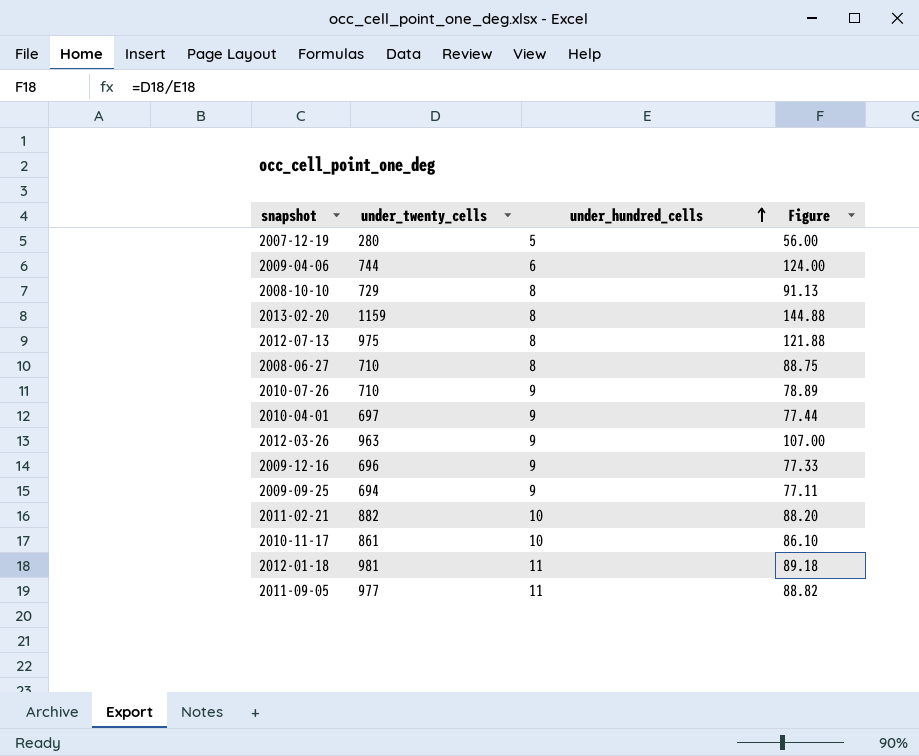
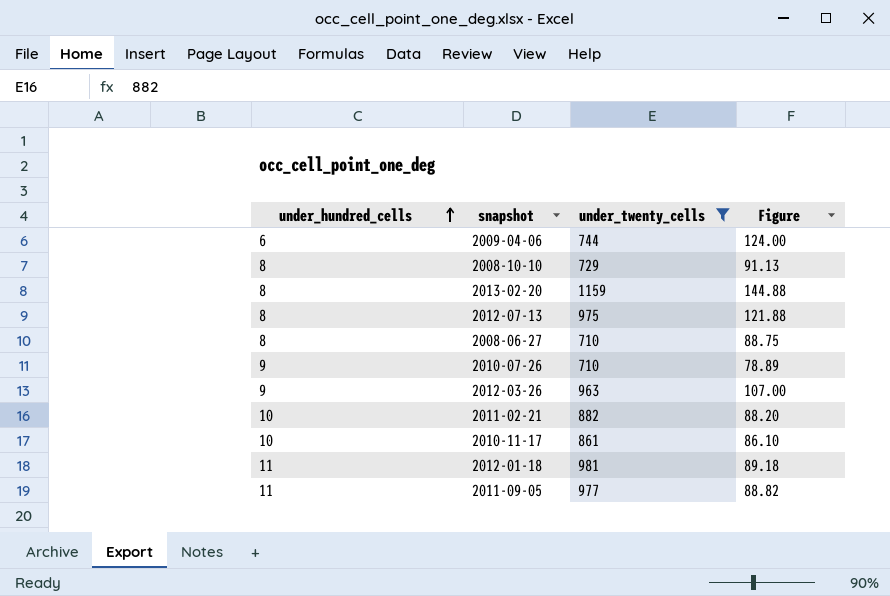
filter: none -> under_twenty_cells >= 710
column under_hundred_cells | position: 3 -> 1

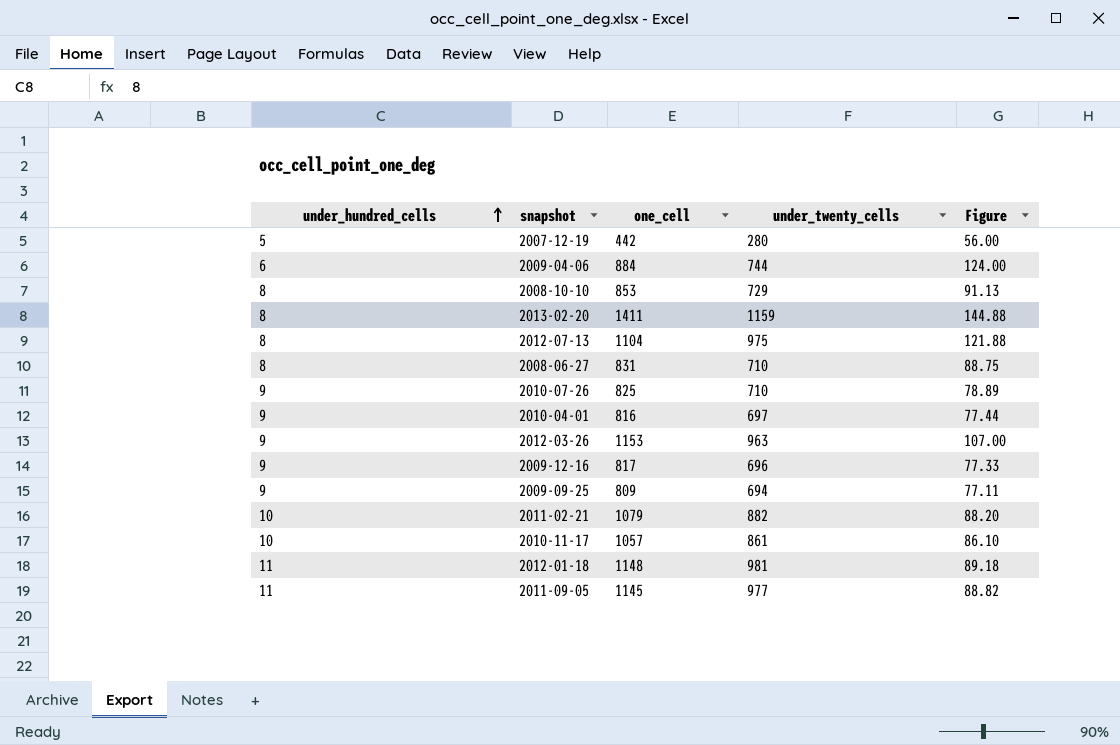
filter: under_twenty_cells >= 710 -> none
column one_cell | position: none -> 3

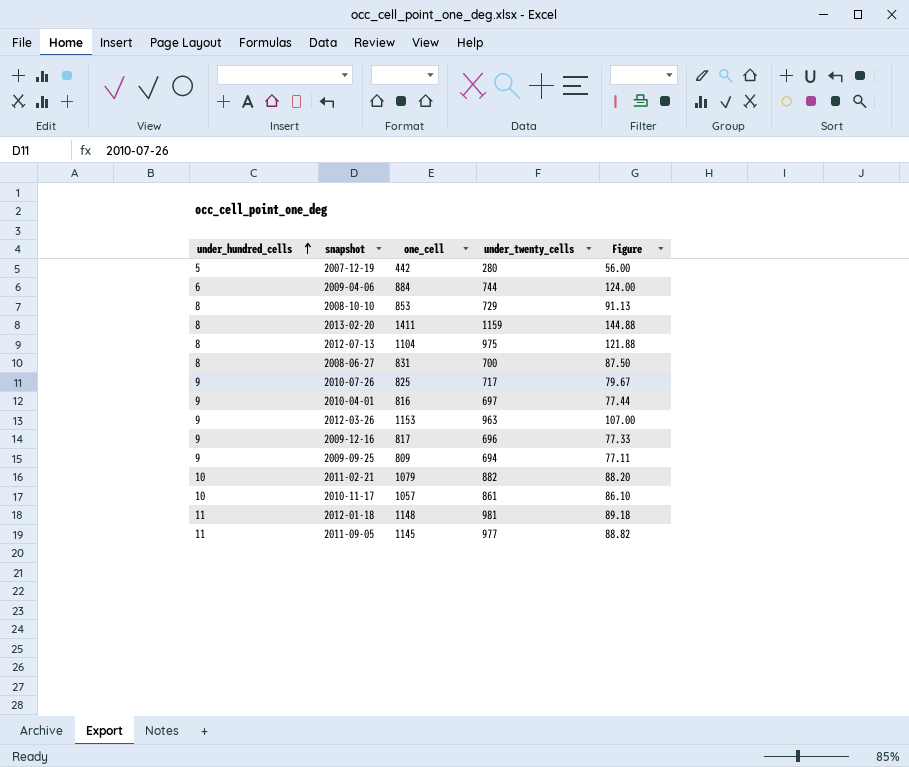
2008-06-27 | under_twenty_cells: 710 -> 700
2008-06-27 | Figure: 88.75 -> 87.50
2010-07-26 | under_twenty_cells: 710 -> 717
2010-07-26 | Figure: 78.89 -> 79.67

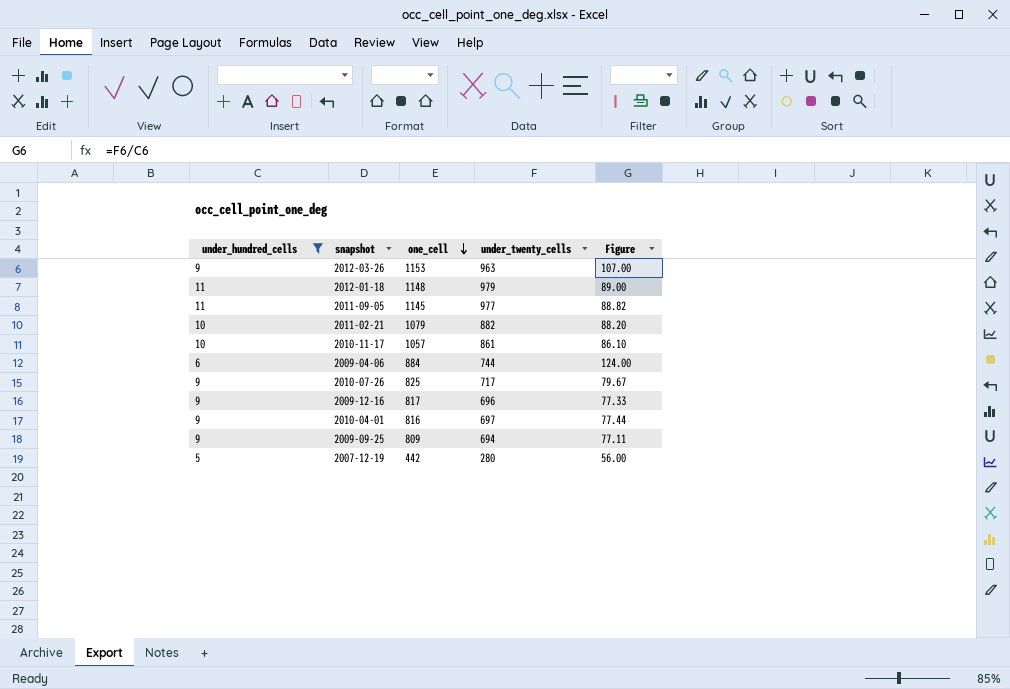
filter: none -> under_hundred_cells != 8
row order: under_hundred_cells ascending -> one_cell descending
2012-01-18 | under_twenty_cells: 981 -> 979
2012-01-18 | Figure: 89.18 -> 89.00

